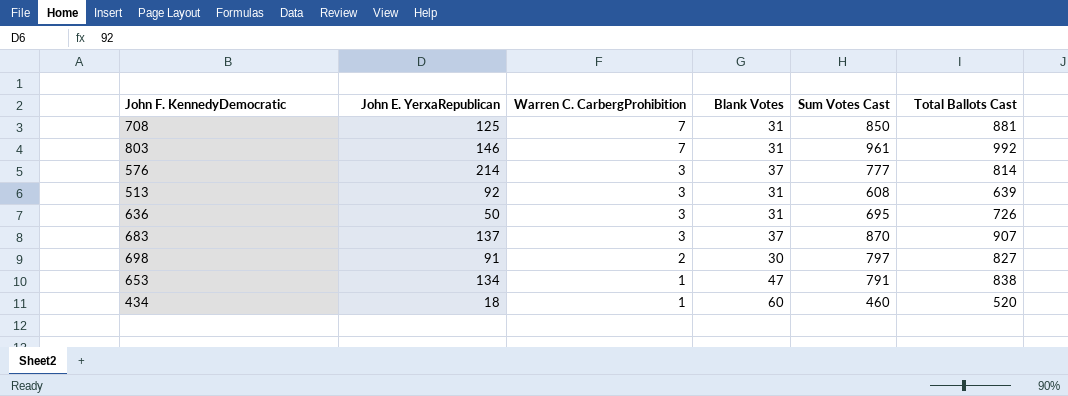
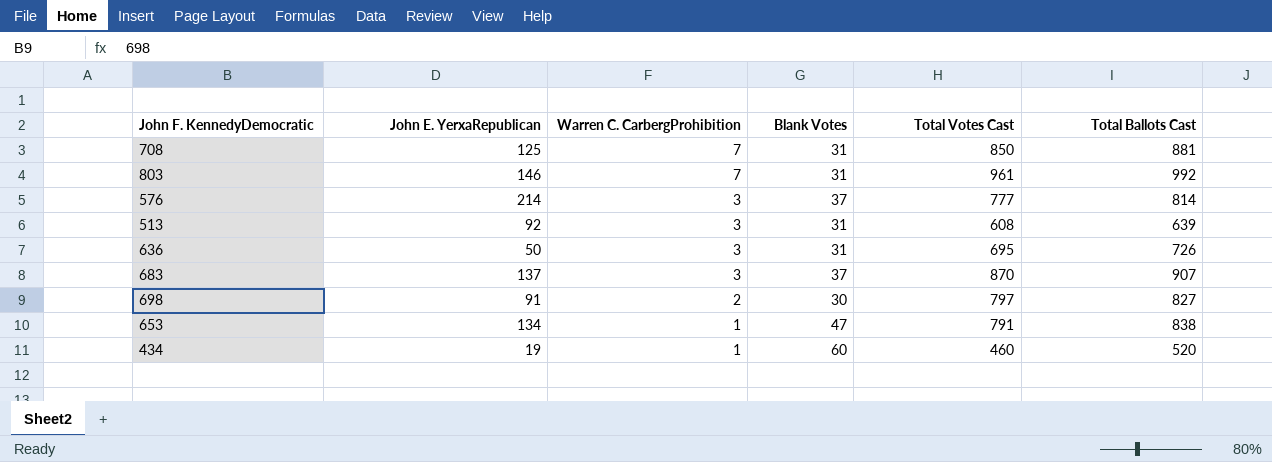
column name: Sum Votes Cast -> Total Votes Cast
434 | John E. YerxaRepublican: 18 -> 19

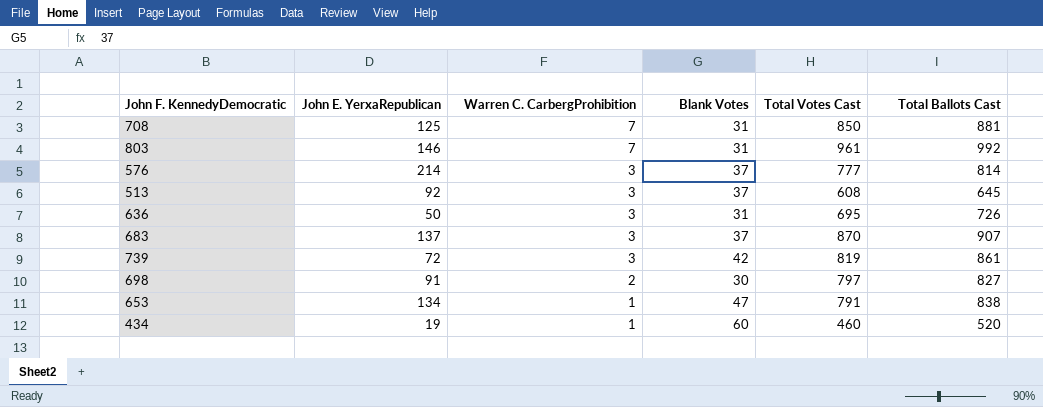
513 | Blank Votes: 31 -> 37
513 | Total Ballots Cast: 639 -> 645
row 739: none -> 72 | 3 | 42 | 819 | 861

